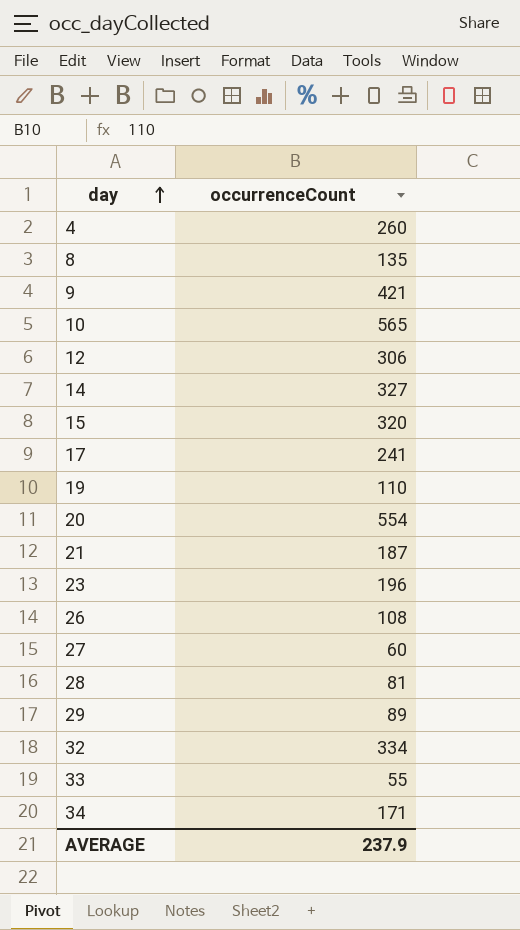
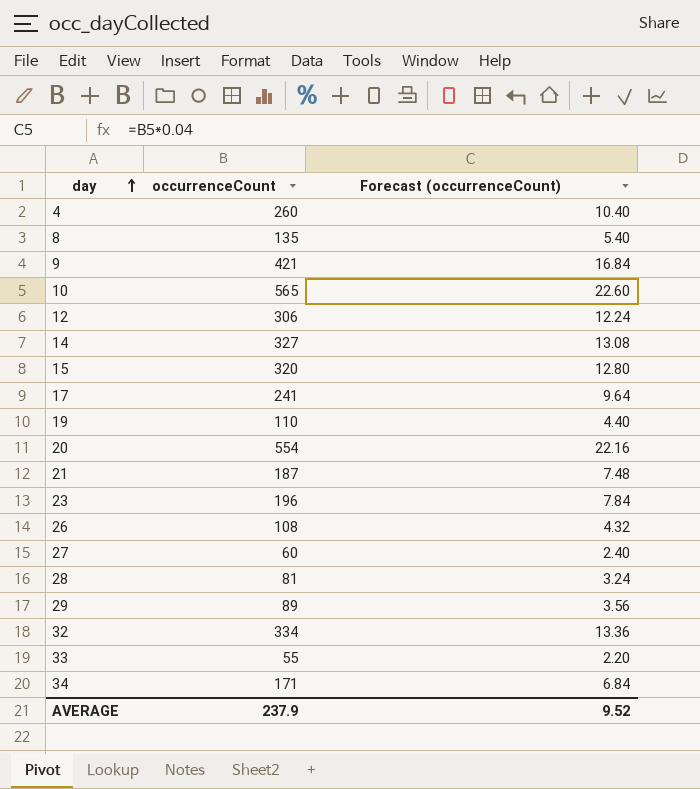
column Forecast (occurrenceCount) | formula: none -> [occurrenceCount] * 0.04

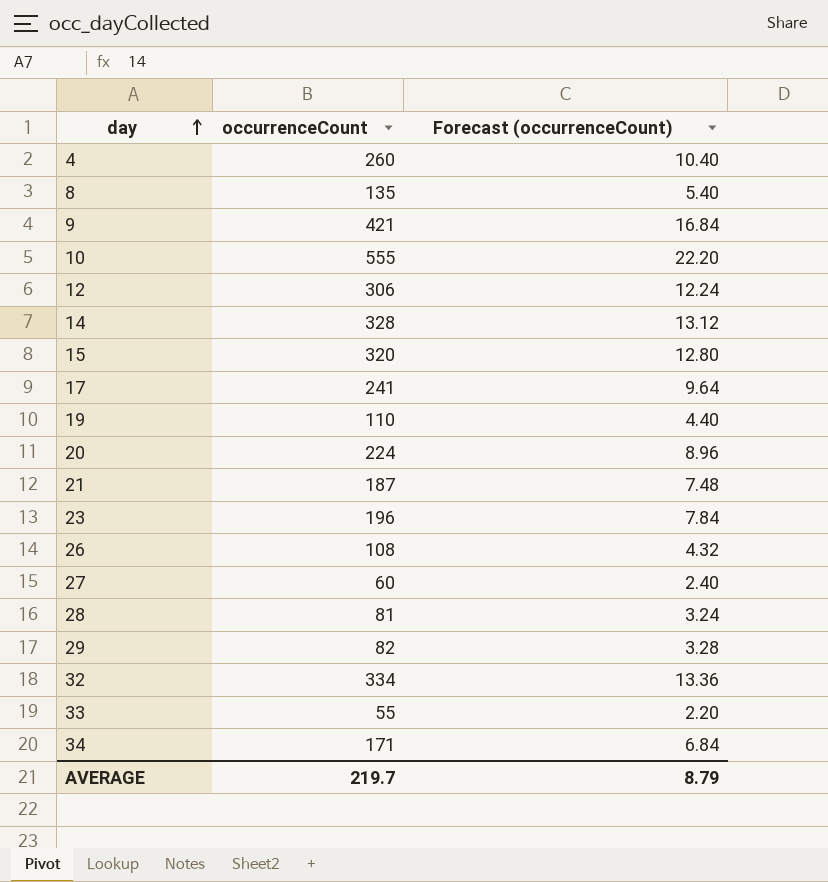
10 | occurrenceCount: 565 -> 555
10 | Forecast (occurrenceCount): 22.60 -> 22.20
14 | occurrenceCount: 327 -> 328
14 | Forecast (occurrenceCount): 13.08 -> 13.12
20 | occurrenceCount: 554 -> 224
20 | Forecast (occurrenceCount): 22.16 -> 8.96
29 | occurrenceCount: 89 -> 82
29 | Forecast (occurrenceCount): 3.56 -> 3.28
AVERAGE | occurrenceCount: 237.9 -> 219.7
AVERAGE | Forecast (occurrenceCount): 9.52 -> 8.79

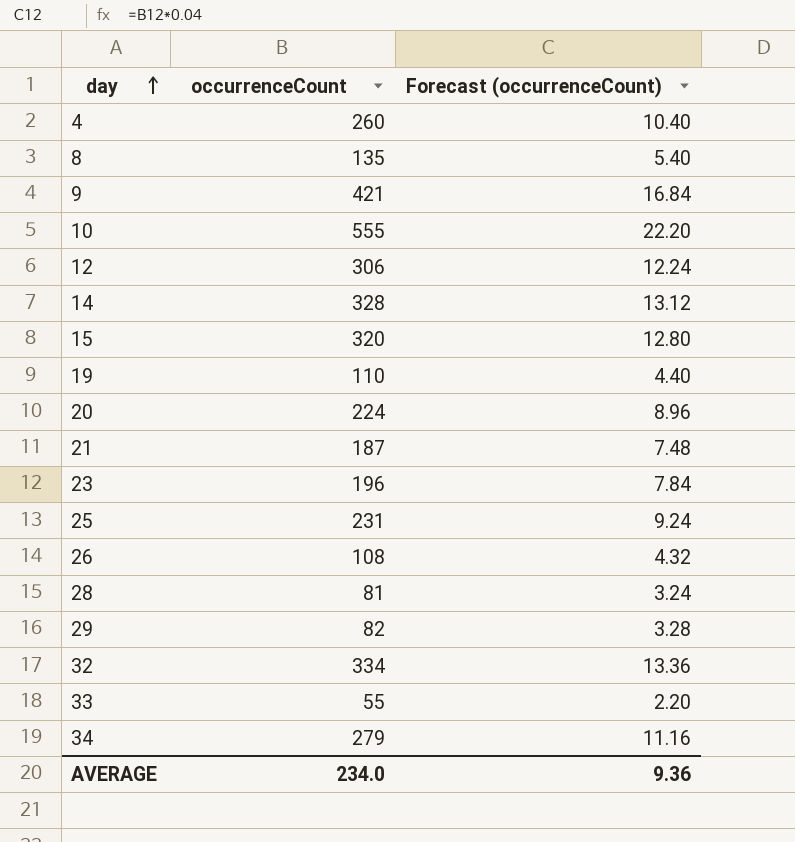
row 17: 241 | 9.64 -> none
row 27: 60 | 2.40 -> none
row 25: none -> 231 | 9.24
34 | occurrenceCount: 171 -> 279
34 | Forecast (occurrenceCount): 6.84 -> 11.16
AVERAGE | occurrenceCount: 219.7 -> 234.0
AVERAGE | Forecast (occurrenceCount): 8.79 -> 9.36

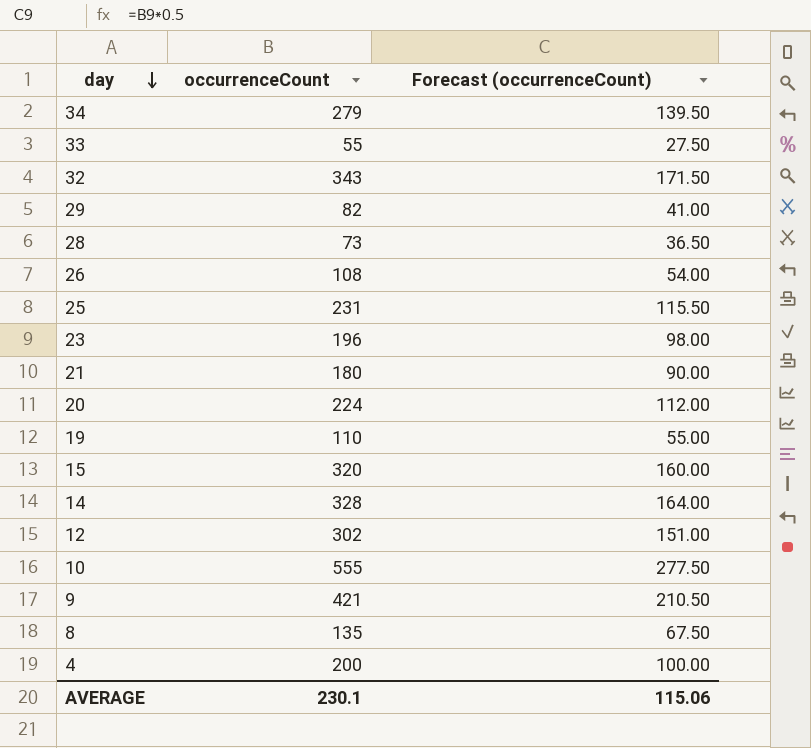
row order: day ascending -> day descending
column Forecast (occurrenceCount) | formula: [occurrenceCount] * 0.04 -> [occurrenceCount] * 0.5
32 | occurrenceCount: 334 -> 343
28 | occurrenceCount: 81 -> 73
21 | occurrenceCount: 187 -> 180
12 | occurrenceCount: 306 -> 302
4 | occurrenceCount: 260 -> 200
AVERAGE | occurrenceCount: 234.0 -> 230.1
AVERAGE | Forecast (occurrenceCount): 9.36 -> 115.06

